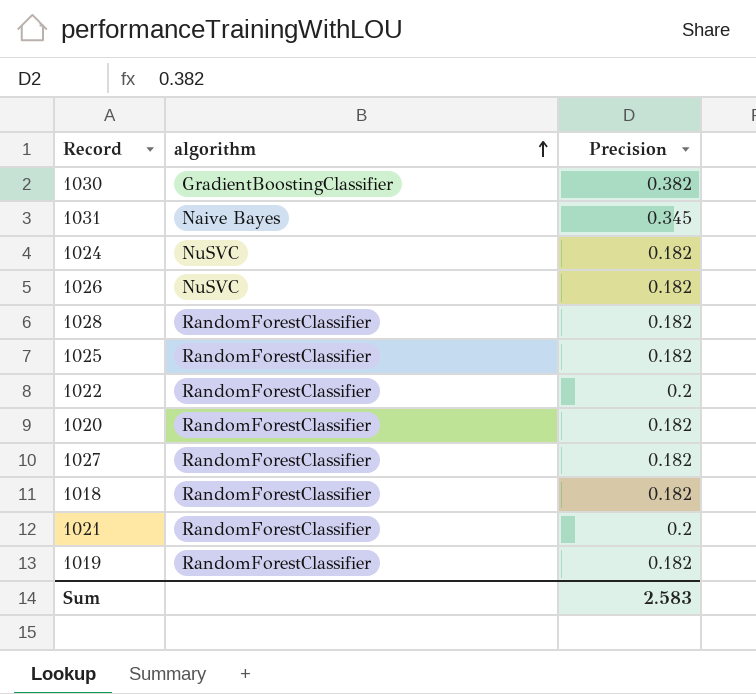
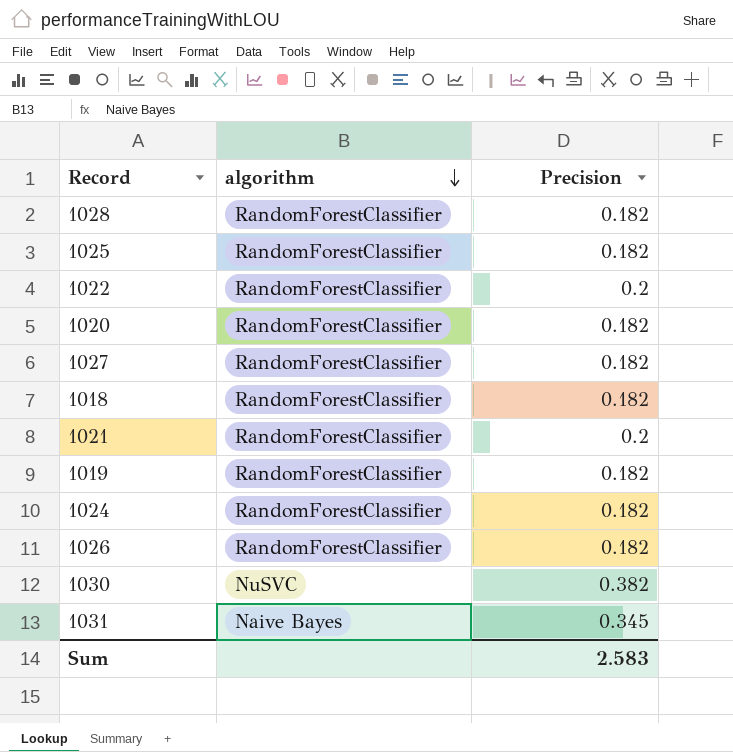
row order: algorithm ascending -> algorithm descending
1024 | algorithm: NuSVC -> RandomForestClassifier
1026 | algorithm: NuSVC -> RandomForestClassifier
1030 | algorithm: GradientBoostingClassifier -> NuSVC

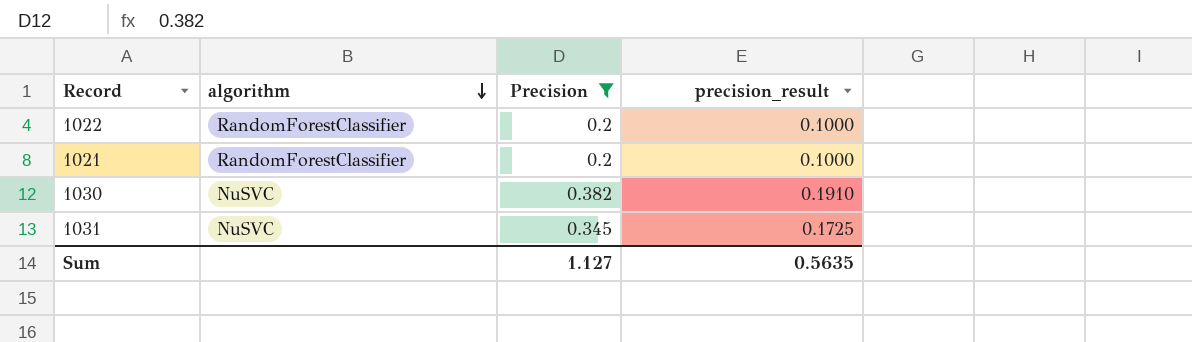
filter: none -> Precision != 0.182
column precision_result | formula: none -> [Precision] * 0.5
1031 | algorithm: Naive Bayes -> NuSVC
Sum | Precision: 2.583 -> 1.127

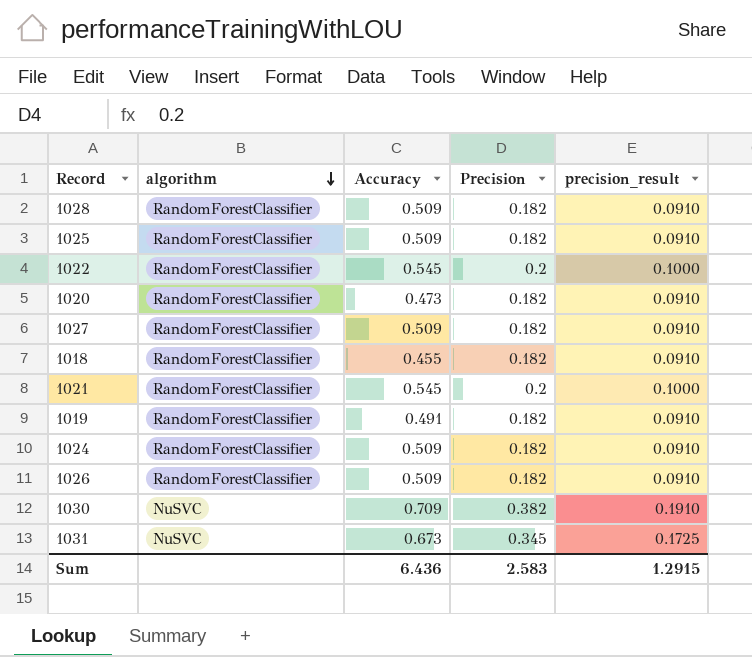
filter: Precision != 0.182 -> none
column Accuracy | position: none -> 3
Sum | Precision: 1.127 -> 2.583
Sum | precision_result: 0.5635 -> 1.2915

